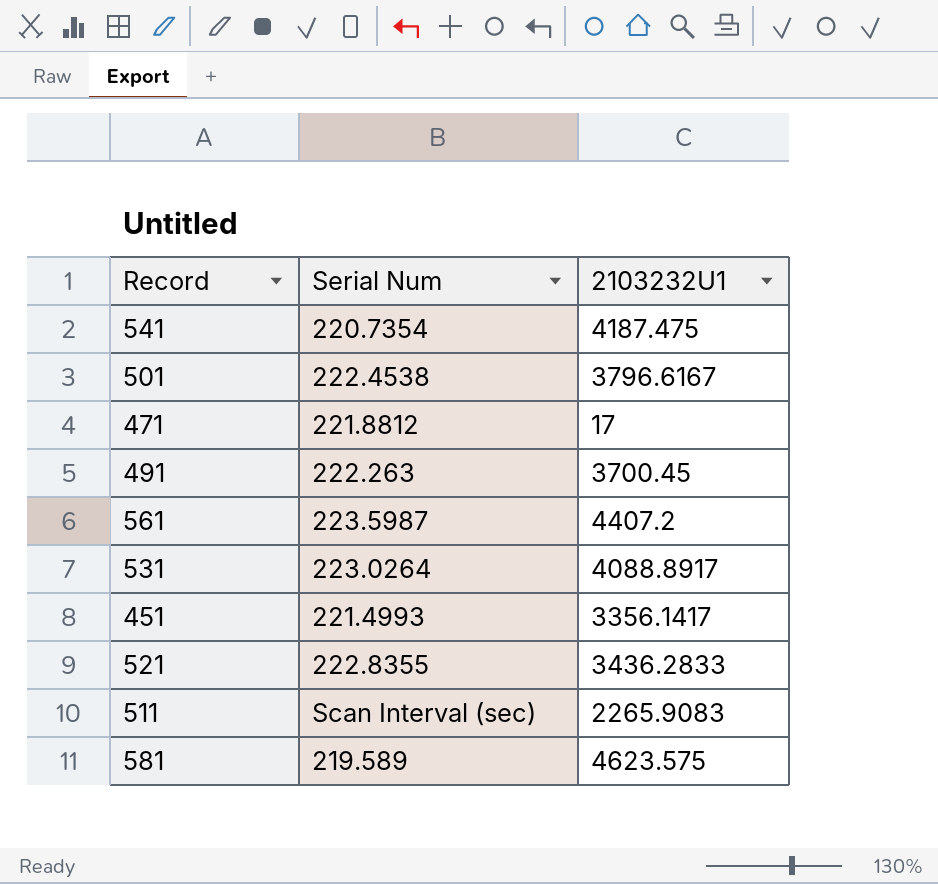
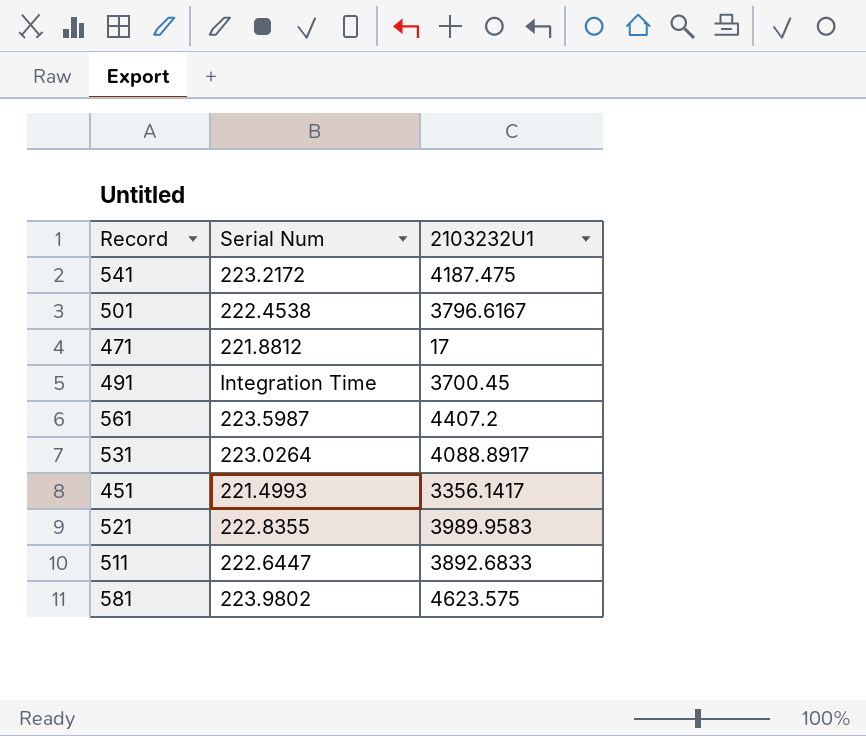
541 | Serial Num: 220.7354 -> 223.2172
491 | Serial Num: 222.263 -> Integration Time
521 | 2103232U1: 3436.2833 -> 3989.9583
511 | Serial Num: Scan Interval (sec) -> 222.6447
511 | 2103232U1: 2265.9083 -> 3892.6833
581 | Serial Num: 219.589 -> 223.9802

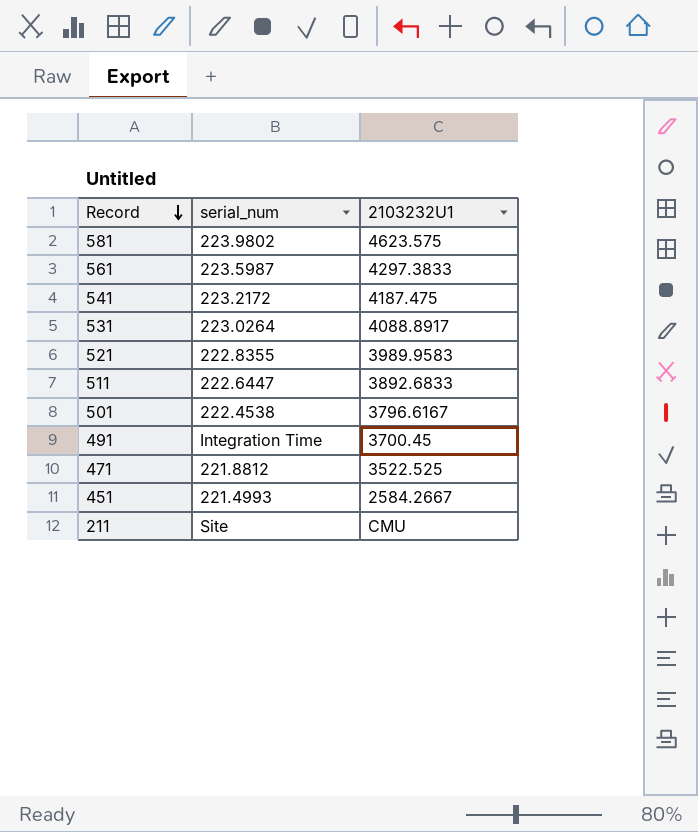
row order: none -> Record descending
column name: Serial Num -> serial_num
561 | 2103232U1: 4407.2 -> 4297.3833
471 | 2103232U1: 17 -> 3522.525
451 | 2103232U1: 3356.1417 -> 2584.2667
row 211: none -> Site | CMU

